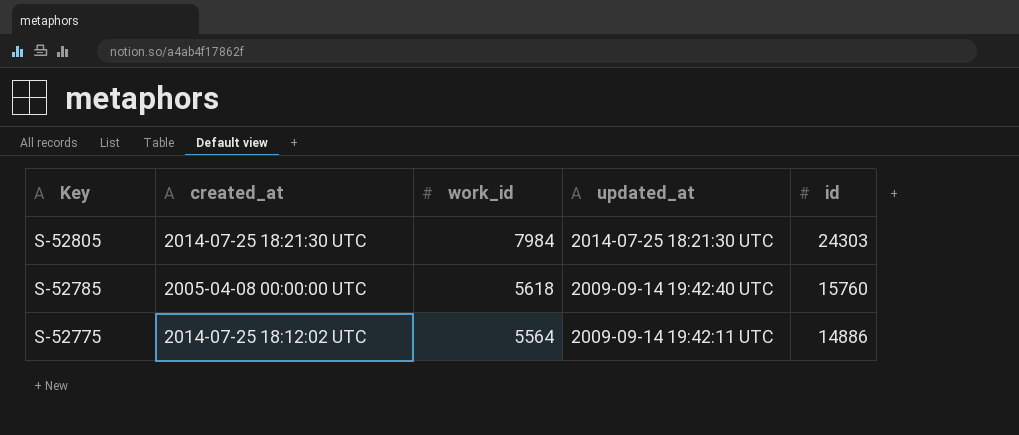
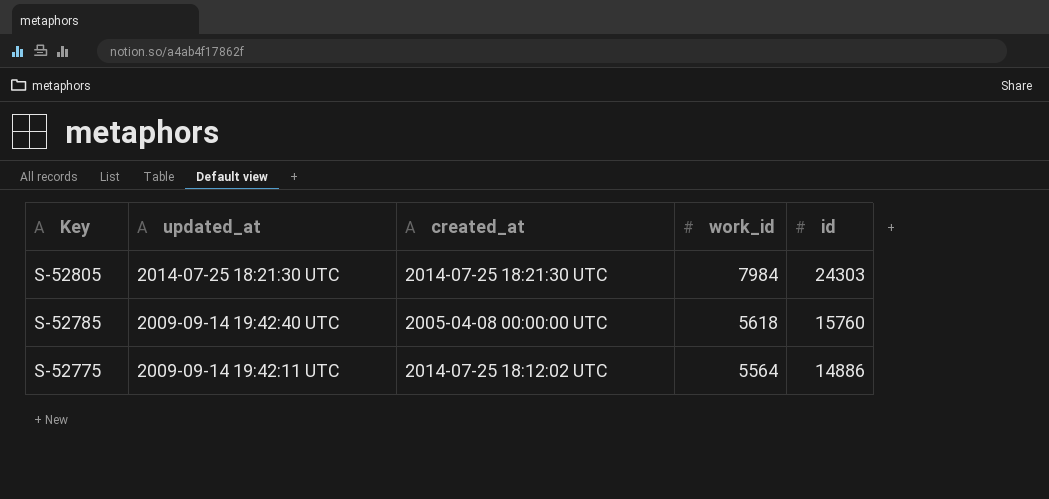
column updated_at | position: 4 -> 2

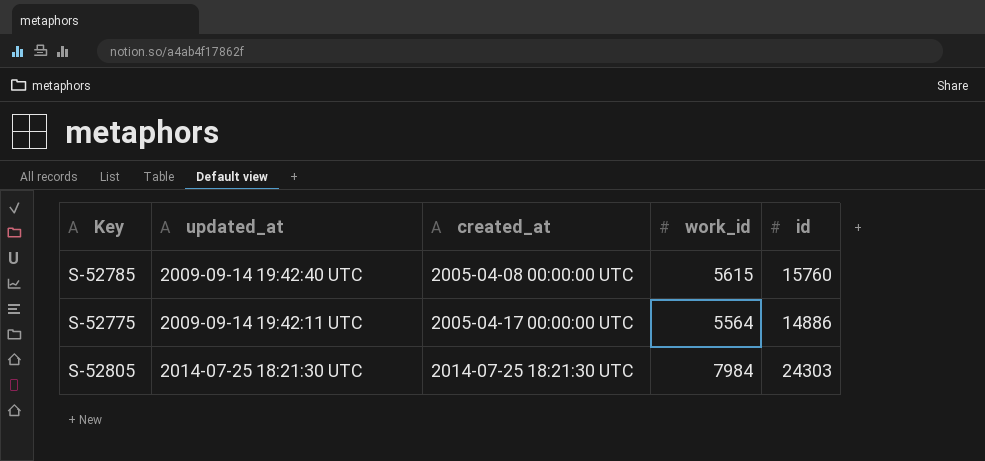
row order: Key descending -> created_at ascending
S-52785 | work_id: 5618 -> 5615
S-52775 | created_at: 2014-07-25 18:12:02 UTC -> 2005-04-17 00:00:00 UTC

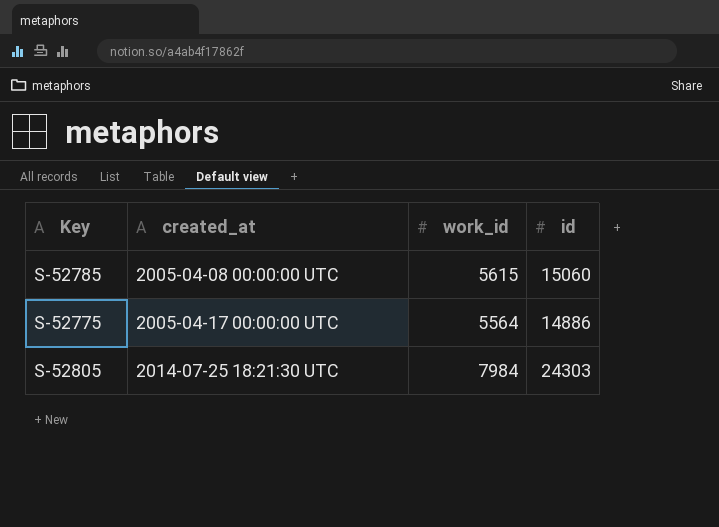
column updated_at | position: 2 -> none
S-52785 | id: 15760 -> 15060

